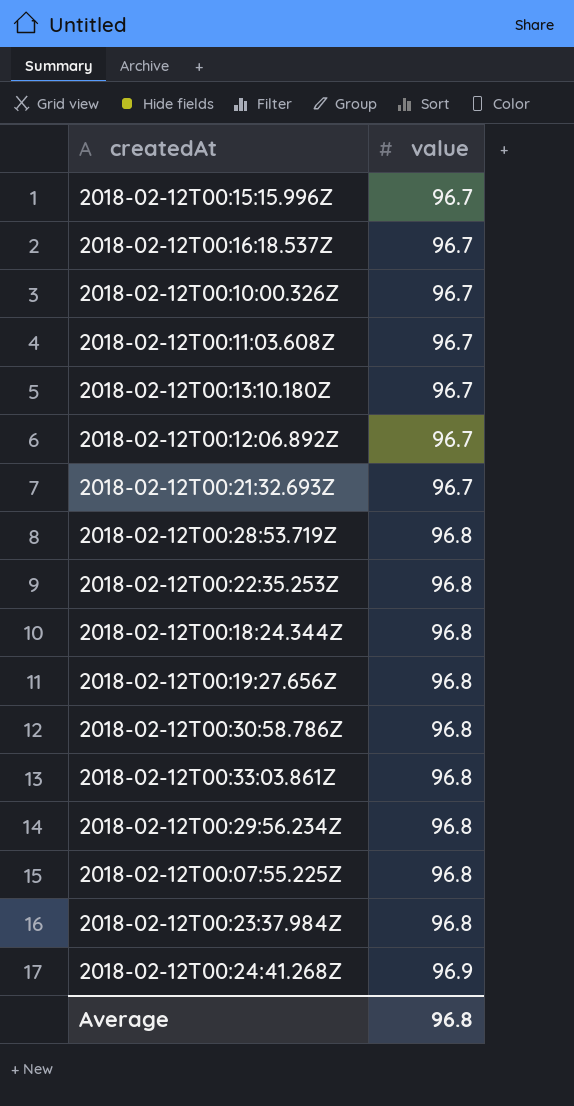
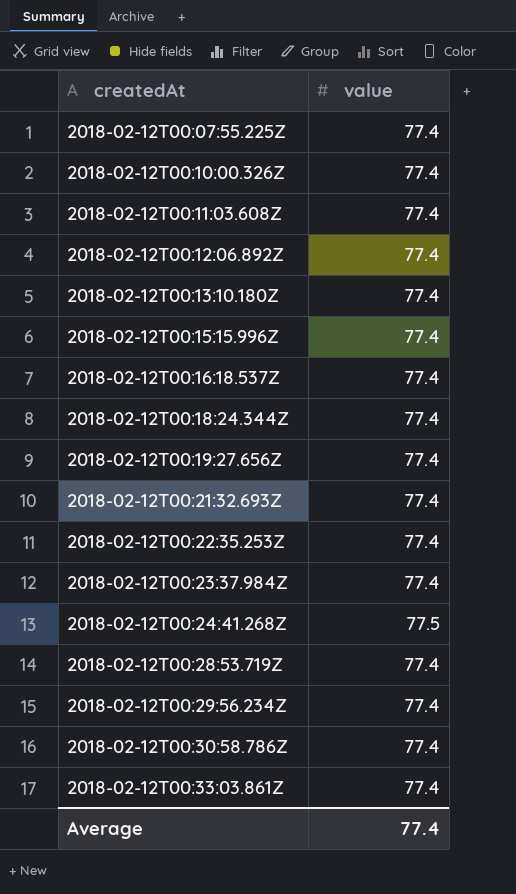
row order: value ascending -> createdAt ascending
2018-02-12T00:07:55.225Z | value: 96.8 -> 77.4
2018-02-12T00:10:00.326Z | value: 96.7 -> 77.4
2018-02-12T00:11:03.608Z | value: 96.7 -> 77.4
2018-02-12T00:12:06.892Z | value: 96.7 -> 77.4
2018-02-12T00:13:10.180Z | value: 96.7 -> 77.4
2018-02-12T00:15:15.996Z | value: 96.7 -> 77.4
2018-02-12T00:16:18.537Z | value: 96.7 -> 77.4
2018-02-12T00:18:24.344Z | value: 96.8 -> 77.4
2018-02-12T00:19:27.656Z | value: 96.8 -> 77.4
2018-02-12T00:21:32.693Z | value: 96.7 -> 77.4
2018-02-12T00:22:35.253Z | value: 96.8 -> 77.4
2018-02-12T00:23:37.984Z | value: 96.8 -> 77.4
2018-02-12T00:24:41.268Z | value: 96.9 -> 77.5
2018-02-12T00:28:53.719Z | value: 96.8 -> 77.4
2018-02-12T00:29:56.234Z | value: 96.8 -> 77.4
2018-02-12T00:30:58.786Z | value: 96.8 -> 77.4
2018-02-12T00:33:03.861Z | value: 96.8 -> 77.4
Average | value: 96.8 -> 77.4

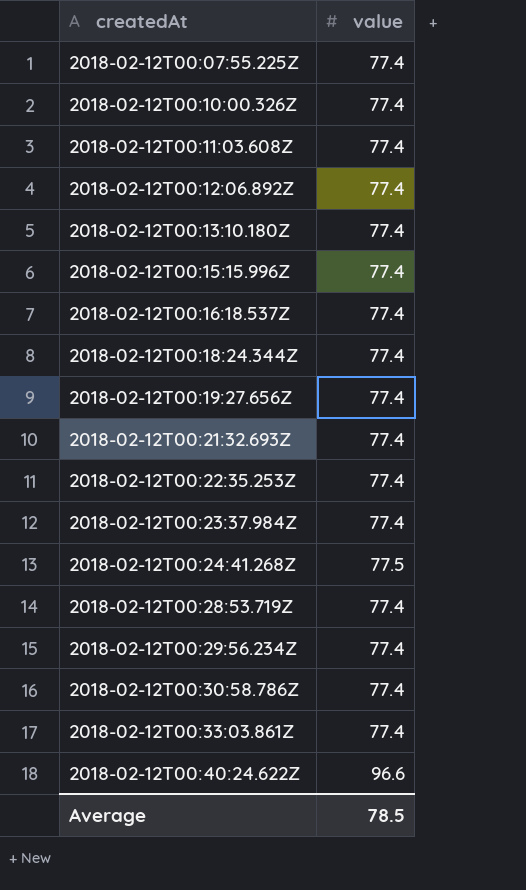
row 2018-02-12T00:40:24.622Z: none -> 96.6
Average | value: 77.4 -> 78.5

